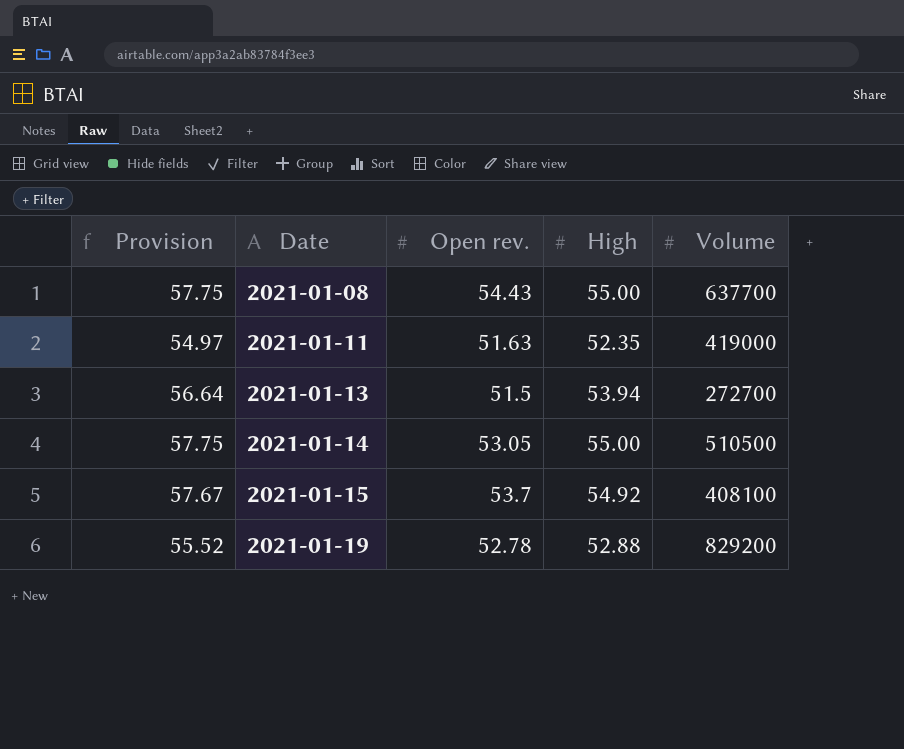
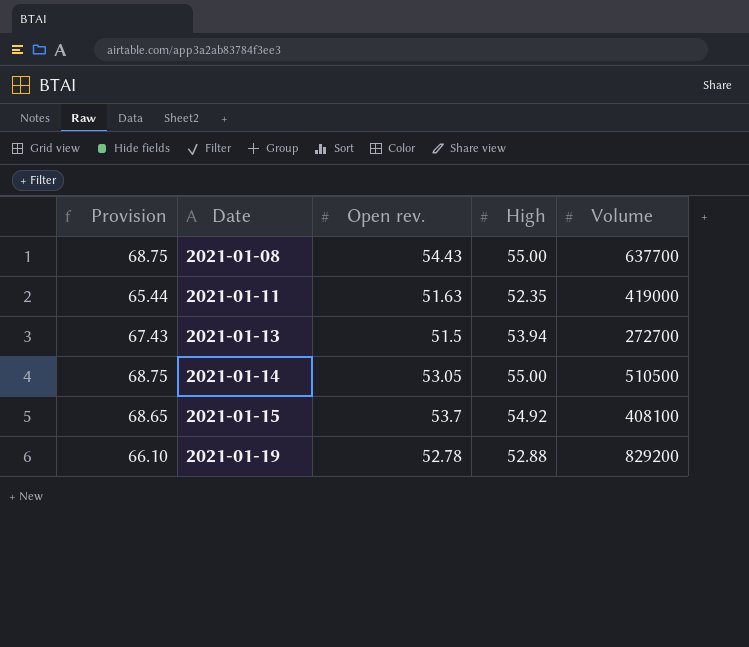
column Provision | formula: [High] * 1.05 -> [High] * 1.25

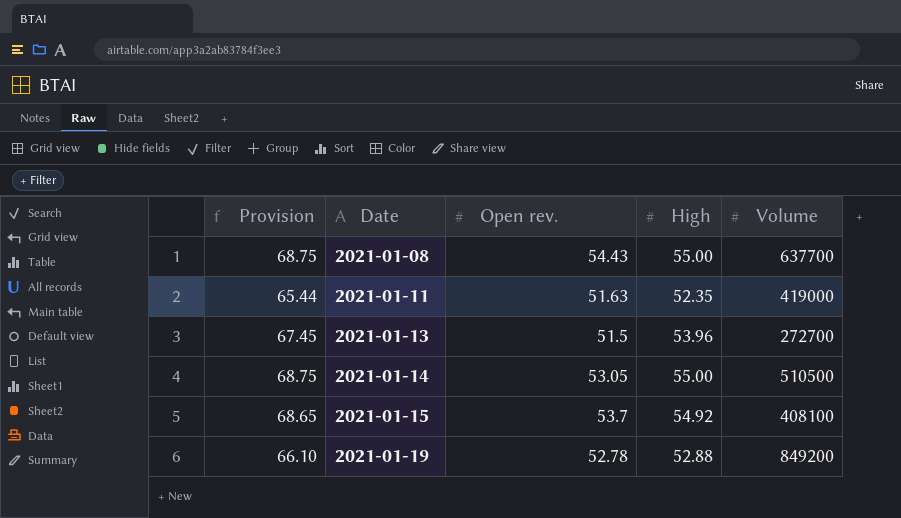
2021-01-13 | Provision: 67.43 -> 67.45
2021-01-13 | High: 53.94 -> 53.96
2021-01-19 | Volume: 829200 -> 849200

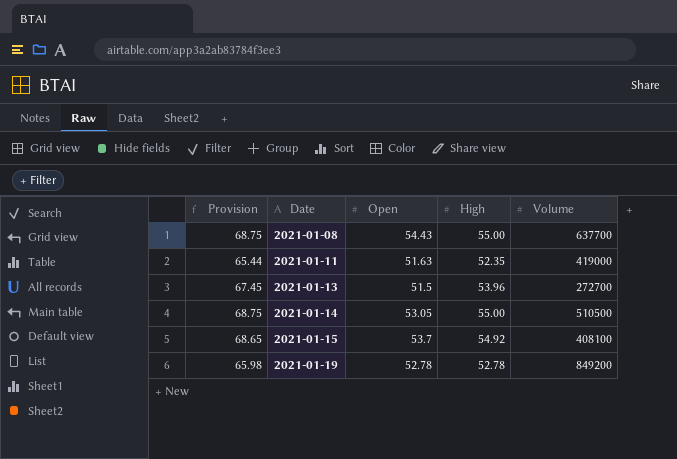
column name: Open rev. -> Open
2021-01-19 | Provision: 66.10 -> 65.98
2021-01-19 | High: 52.88 -> 52.78

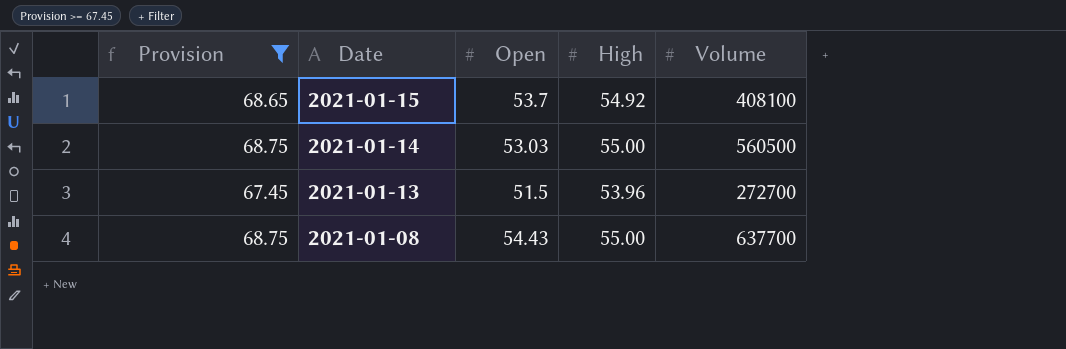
filter: none -> Provision >= 67.45
row order: Date ascending -> Date descending
2021-01-14 | Open: 53.05 -> 53.03
2021-01-14 | Volume: 510500 -> 560500

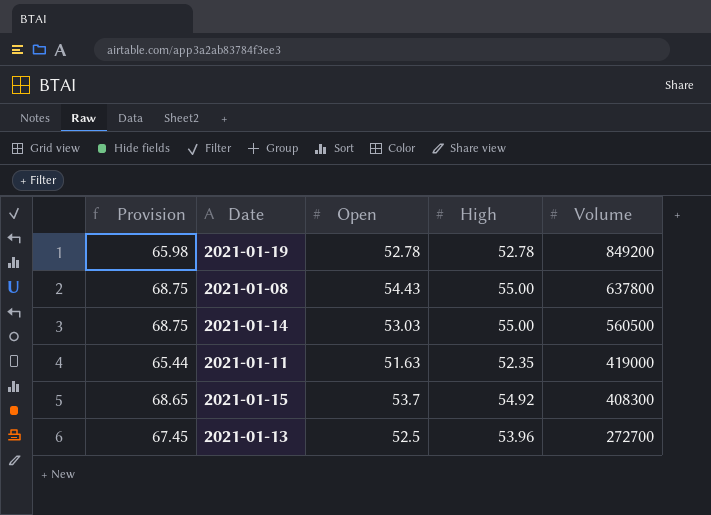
filter: Provision >= 67.45 -> none
row order: Date descending -> Volume descending
2021-01-08 | Volume: 637700 -> 637800
2021-01-15 | Volume: 408100 -> 408300
2021-01-13 | Open: 51.5 -> 52.5

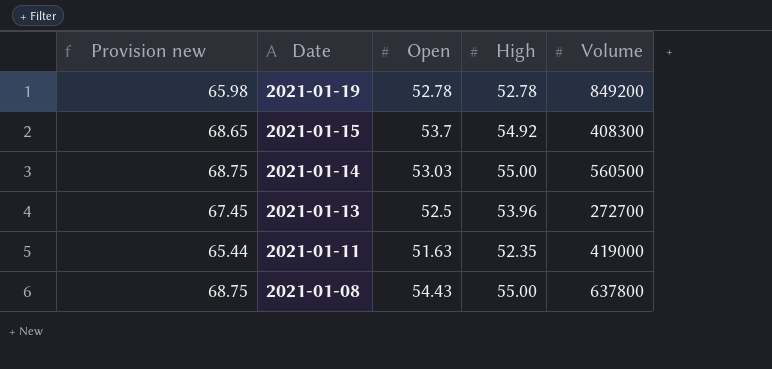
row order: Volume descending -> Date descending
column name: Provision -> Provision new

